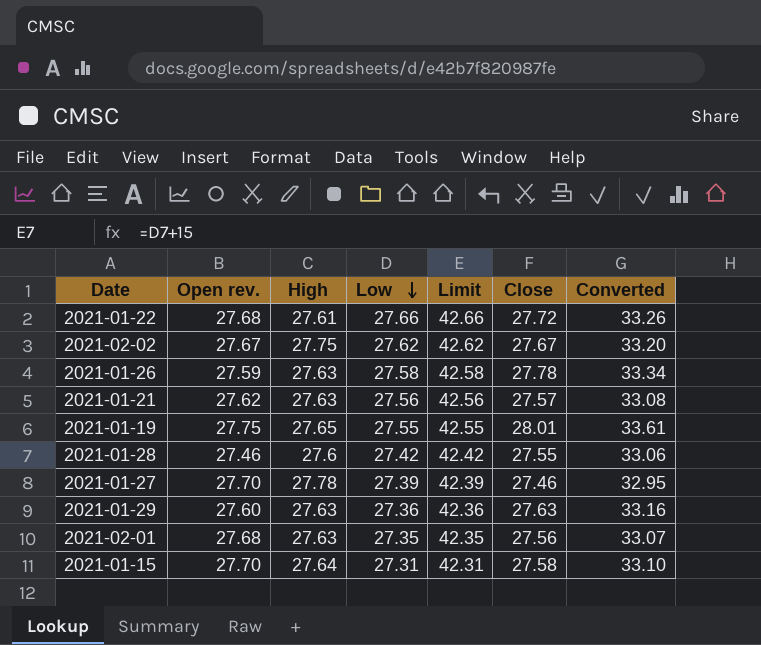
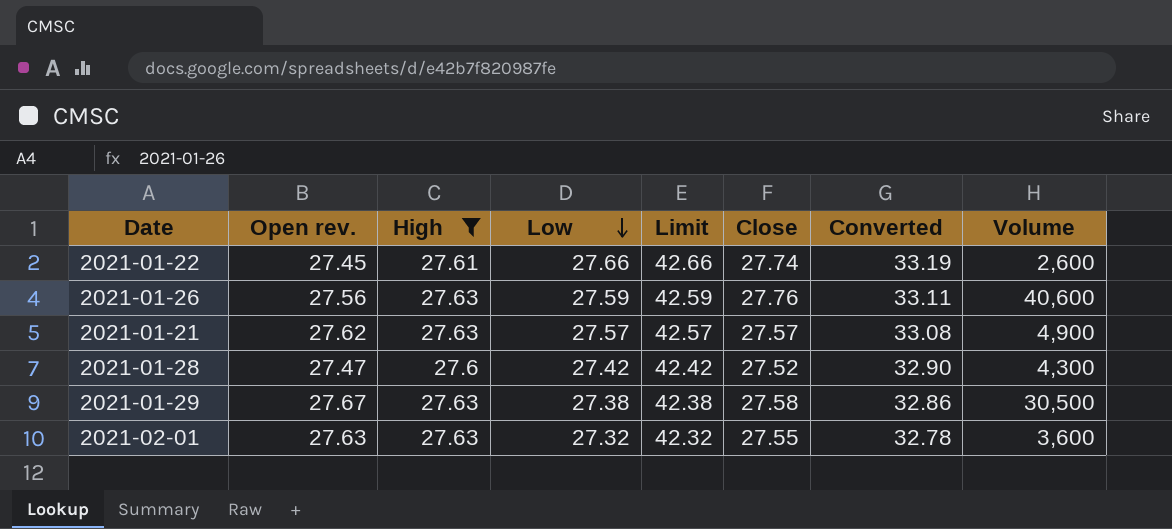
filter: none -> High <= 27.63
column Converted | formula: [Close] * 1.2 -> [Low] * 1.2
column Volume | position: none -> 8
2021-01-22 | Open rev.: 27.68 -> 27.45
2021-01-22 | Close: 27.72 -> 27.74
2021-01-26 | Open rev.: 27.59 -> 27.56
2021-01-26 | Low: 27.58 -> 27.59
2021-01-26 | Limit: 42.58 -> 42.59
2021-01-26 | Close: 27.78 -> 27.76
2021-01-21 | Low: 27.56 -> 27.57
2021-01-21 | Limit: 42.56 -> 42.57
2021-01-28 | Open rev.: 27.46 -> 27.47
2021-01-28 | Close: 27.55 -> 27.52
2021-01-29 | Open rev.: 27.60 -> 27.67
2021-01-29 | Low: 27.36 -> 27.38
2021-01-29 | Limit: 42.36 -> 42.38
2021-01-29 | Close: 27.63 -> 27.58
2021-02-01 | Open rev.: 27.68 -> 27.63
2021-02-01 | Low: 27.35 -> 27.32
2021-02-01 | Limit: 42.35 -> 42.32
2021-02-01 | Close: 27.56 -> 27.55

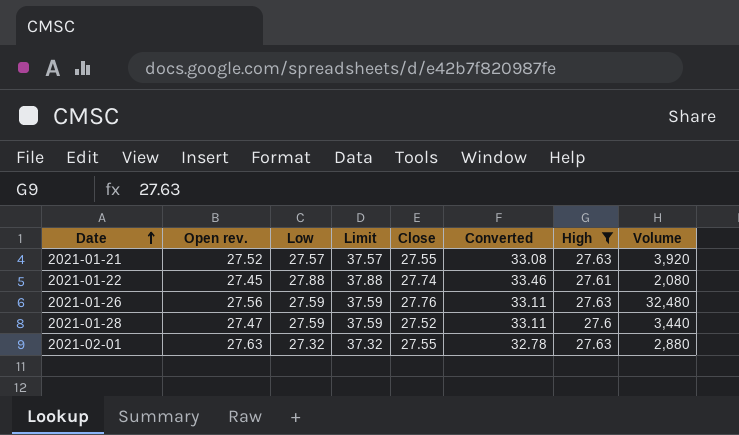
row order: Low descending -> Date ascending
column Limit | formula: [Low] + 15 -> [Low] + 10
column High | position: 3 -> 7
row 2021-01-29: 27.67 | 27.63 | 27.38 | 42.38 | 27.58 | 32.86 | 30,500 -> none
2021-01-21 | Open rev.: 27.62 -> 27.52
2021-01-21 | Close: 27.57 -> 27.55
2021-01-21 | Volume: 4,900 -> 3,920
2021-01-22 | Low: 27.66 -> 27.88
2021-01-22 | Converted: 33.19 -> 33.46
2021-01-22 | Volume: 2,600 -> 2,080
2021-01-26 | Volume: 40,600 -> 32,480
2021-01-28 | Low: 27.42 -> 27.59
2021-01-28 | Converted: 32.90 -> 33.11
2021-01-28 | Volume: 4,300 -> 3,440
2021-02-01 | Volume: 3,600 -> 2,880

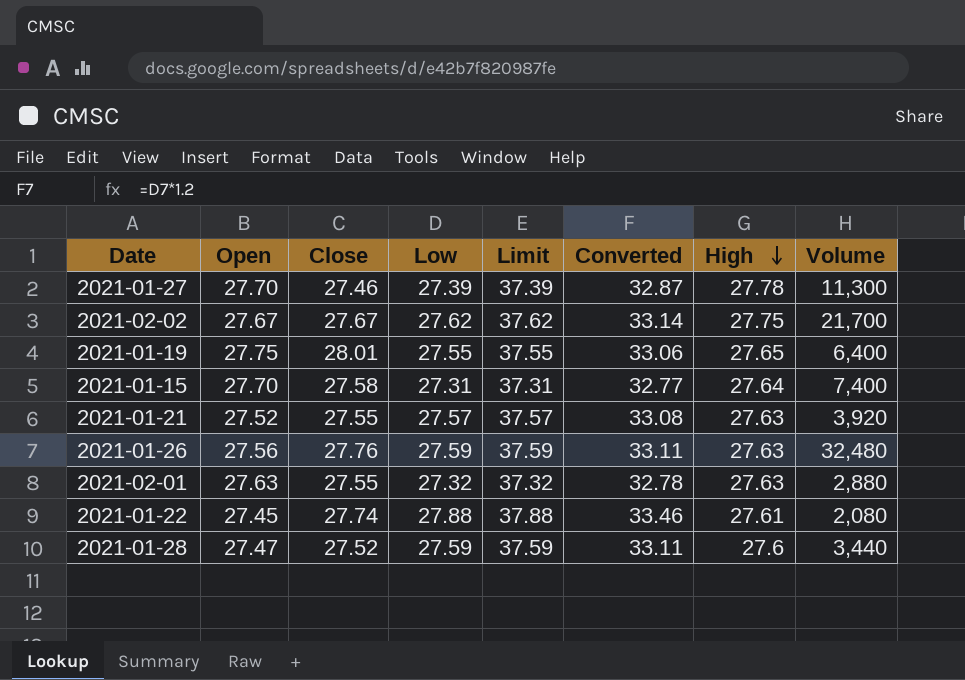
filter: High <= 27.63 -> none
row order: Date ascending -> High descending
column name: Open rev. -> Open
column Close | position: 5 -> 3

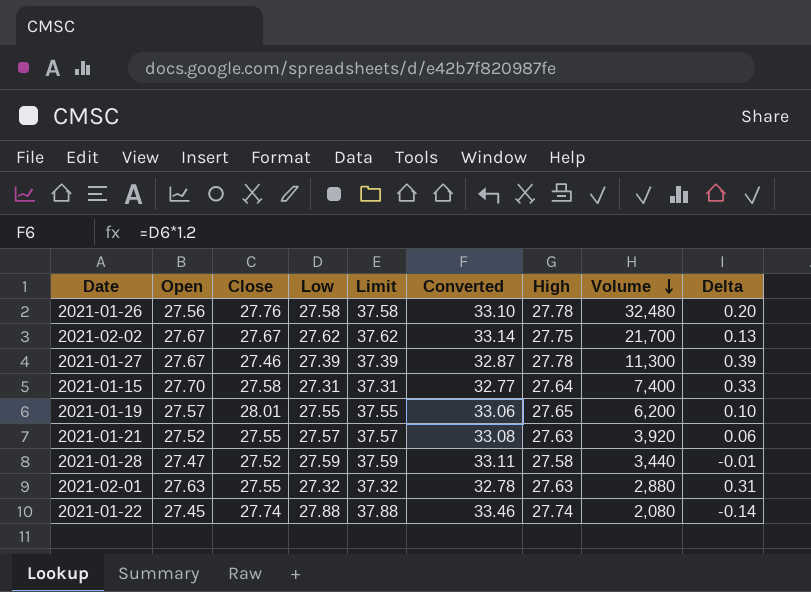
row order: High descending -> Volume descending
column Delta | formula: none -> [High] - [Low]
2021-01-26 | Low: 27.59 -> 27.58
2021-01-26 | Limit: 37.59 -> 37.58
2021-01-26 | Converted: 33.11 -> 33.10
2021-01-26 | High: 27.63 -> 27.78
2021-01-27 | Open: 27.70 -> 27.67
2021-01-19 | Open: 27.75 -> 27.57
2021-01-19 | Volume: 6,400 -> 6,200
2021-01-28 | High: 27.6 -> 27.58
2021-01-22 | High: 27.61 -> 27.74

